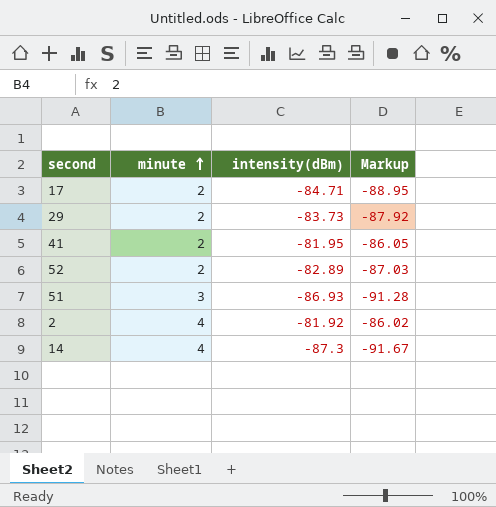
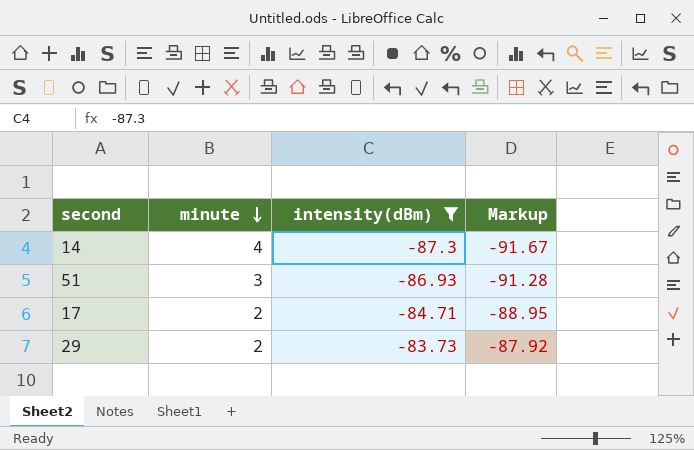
filter: none -> intensity(dBm) <= -83.73
row order: minute ascending -> minute descending

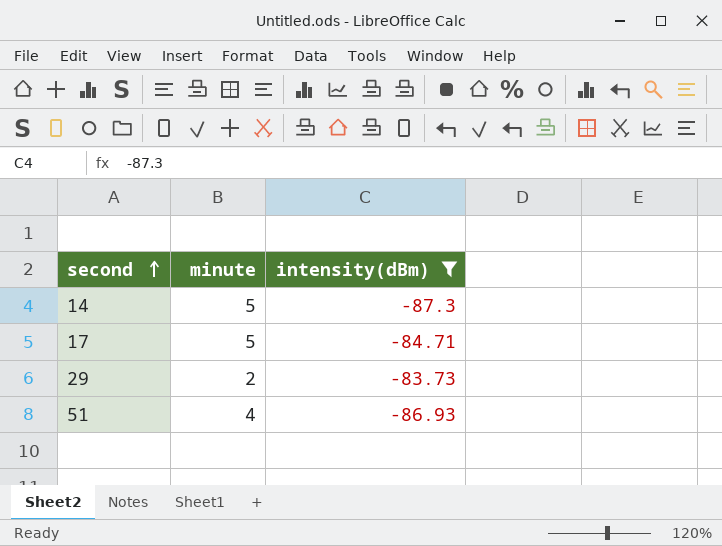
row order: minute descending -> second ascending
column Markup | formula: [intensity(dBm)] * 1.05 -> none
14 | minute: 4 -> 5
17 | minute: 2 -> 5
51 | minute: 3 -> 4

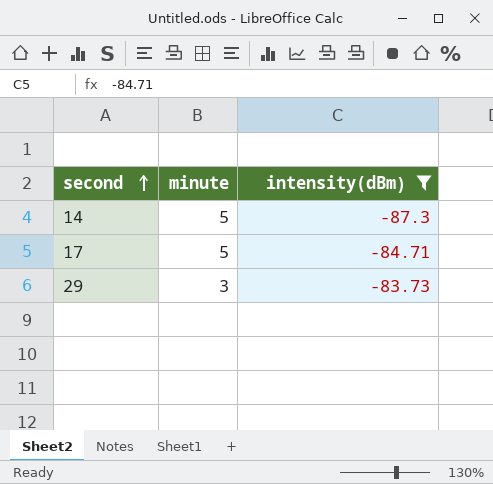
row 51: 4 | -86.93 -> none
29 | minute: 2 -> 3

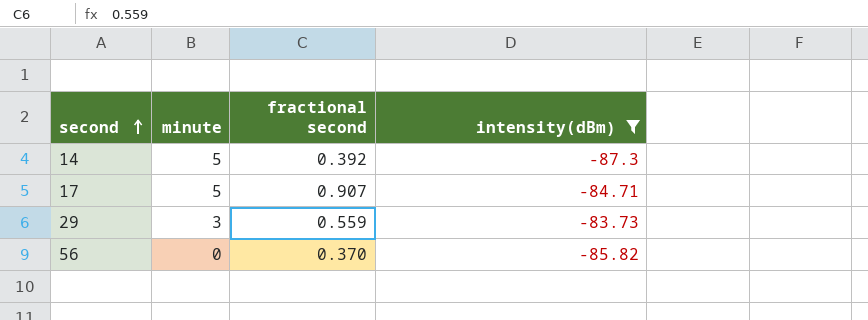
column fractional second | position: none -> 3
row 56: none -> 0 | 0.370 | -85.82

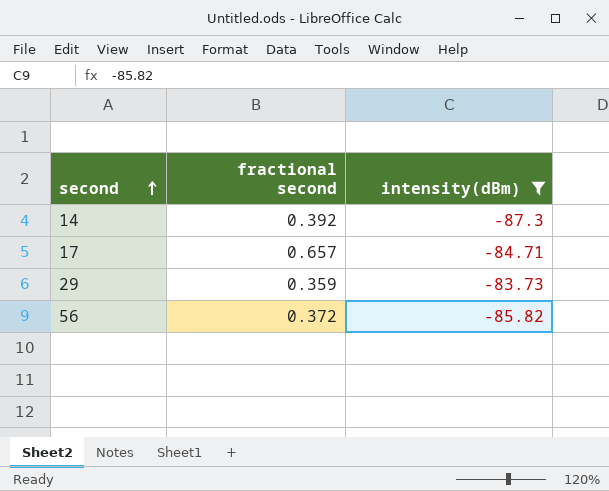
column minute | position: 2 -> none
17 | fractional second: 0.907 -> 0.657
29 | fractional second: 0.559 -> 0.359
56 | fractional second: 0.370 -> 0.372

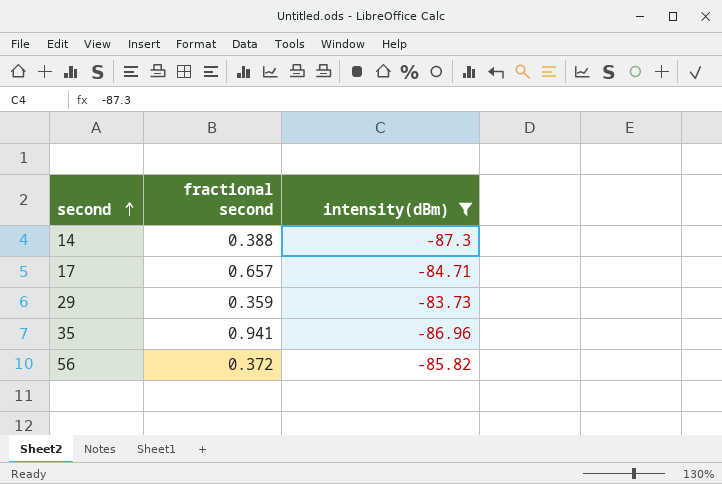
14 | fractional second: 0.392 -> 0.388
row 35: none -> 0.941 | -86.96

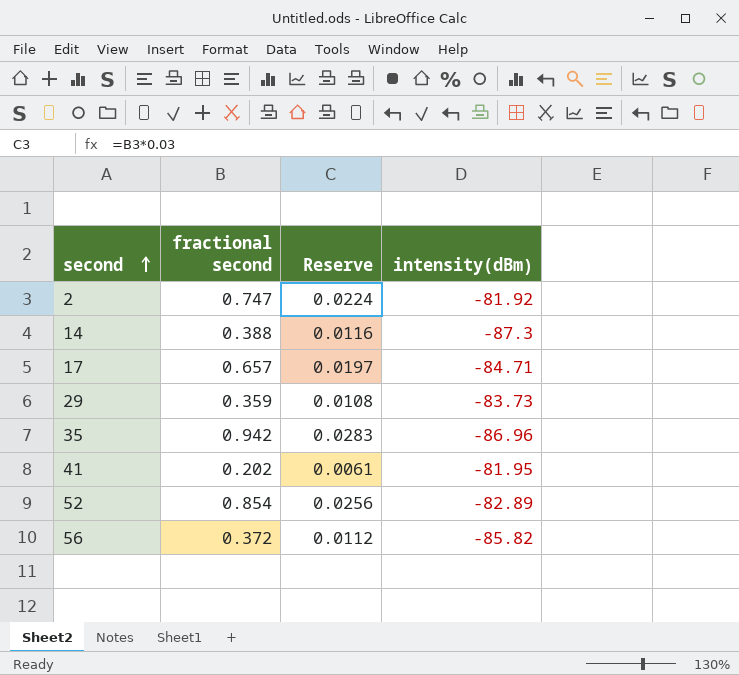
filter: intensity(dBm) <= -83.73 -> none
column Reserve | formula: none -> [fractional second] * 0.03
35 | fractional second: 0.941 -> 0.942

